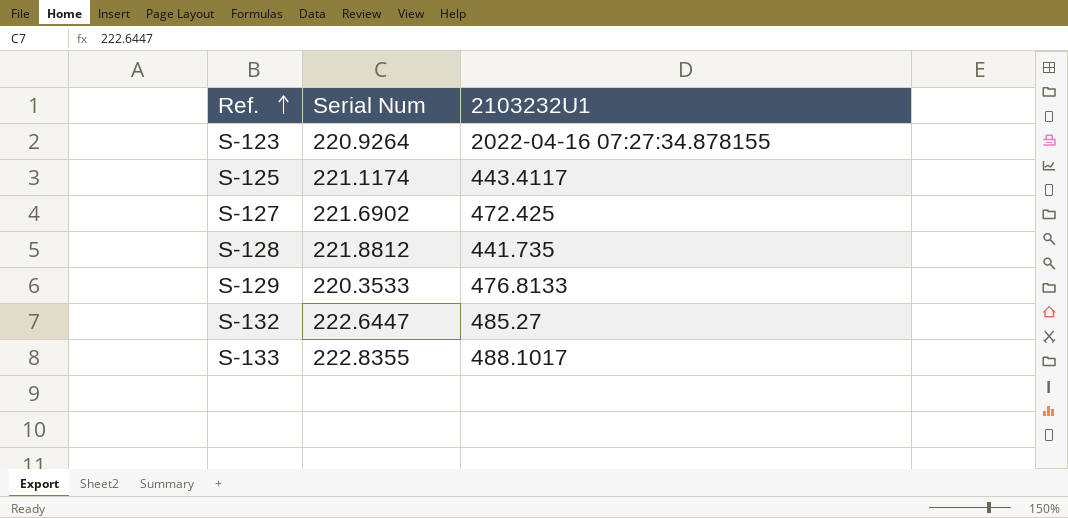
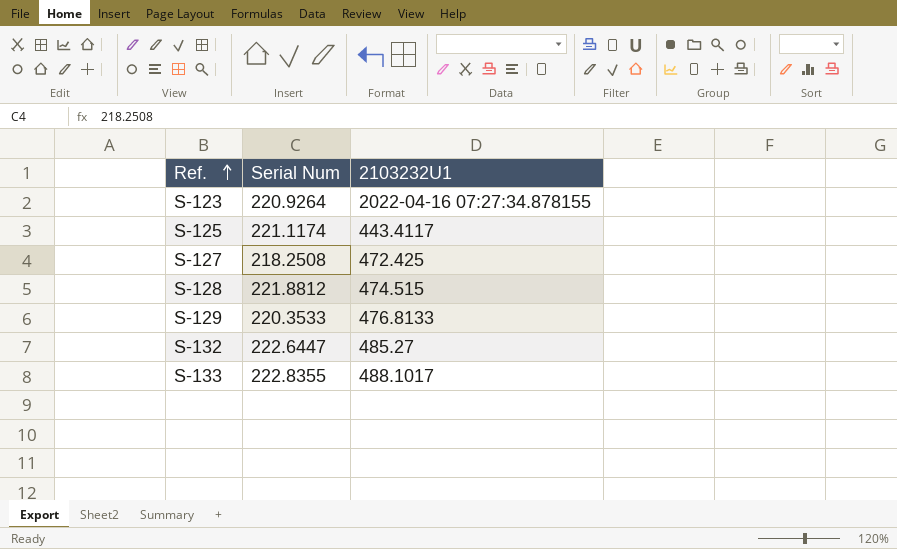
S-127 | Serial Num: 221.6902 -> 218.2508
S-128 | 2103232U1: 441.735 -> 474.515

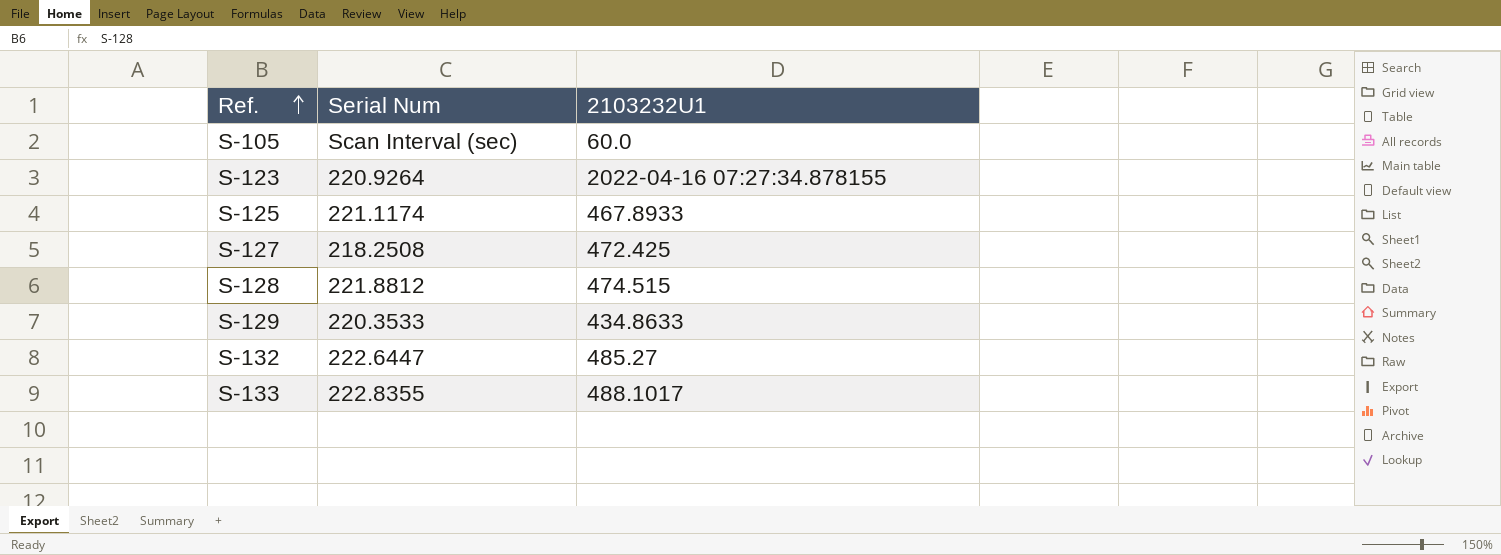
row S-105: none -> Scan Interval (sec) | 60.0
S-125 | 2103232U1: 443.4117 -> 467.8933
S-129 | 2103232U1: 476.8133 -> 434.8633

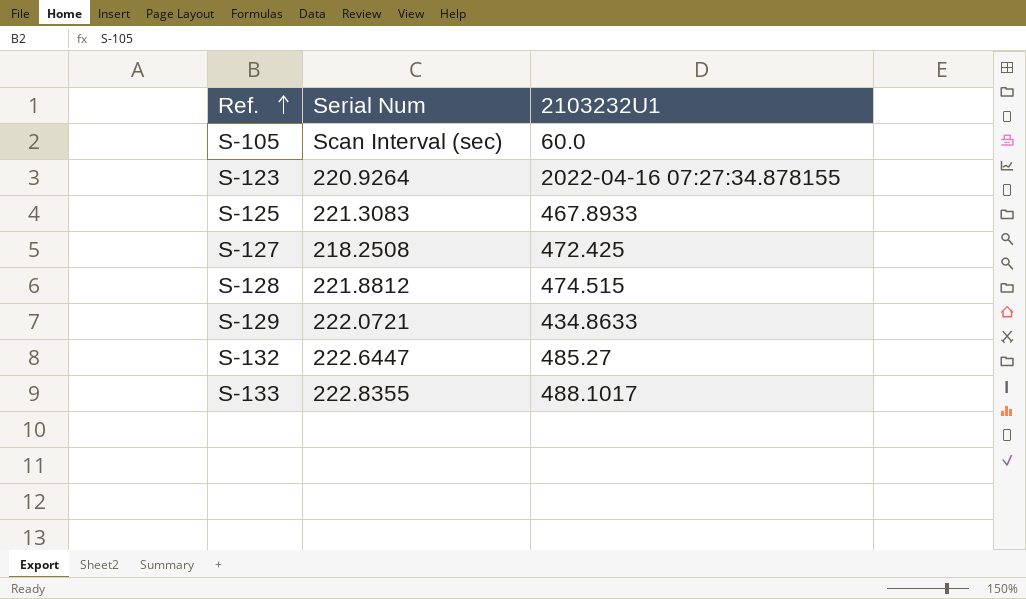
S-125 | Serial Num: 221.1174 -> 221.3083
S-129 | Serial Num: 220.3533 -> 222.0721

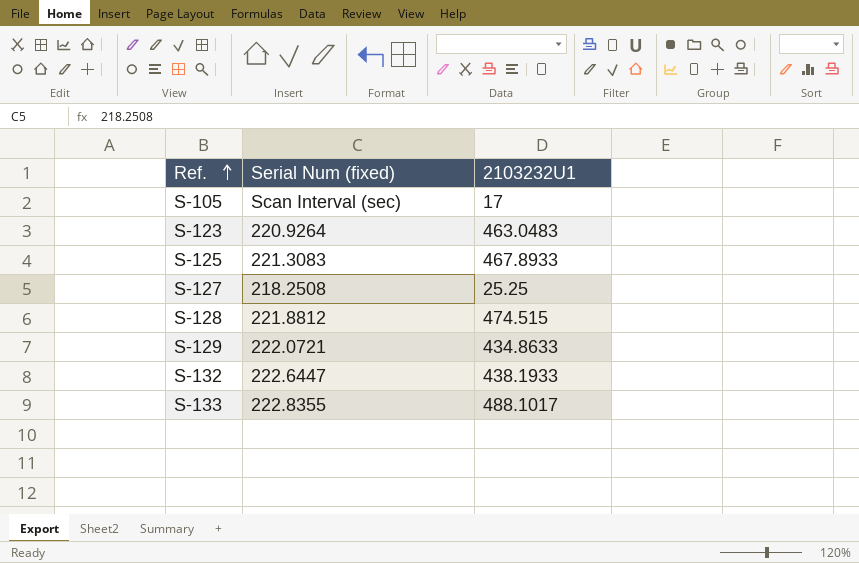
column name: Serial Num -> Serial Num (fixed)
S-105 | 2103232U1: 60.0 -> 17
S-123 | 2103232U1: 2022-04-16 07:27:34.878155 -> 463.0483
S-127 | 2103232U1: 472.425 -> 25.25
S-132 | 2103232U1: 485.27 -> 438.1933

